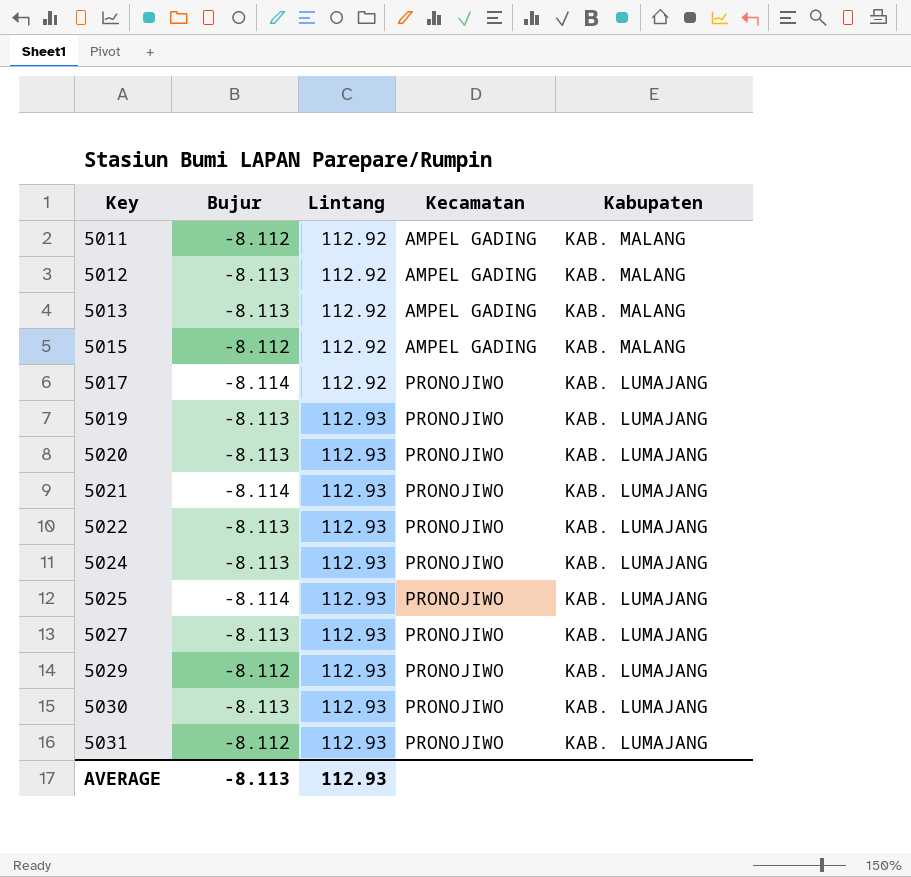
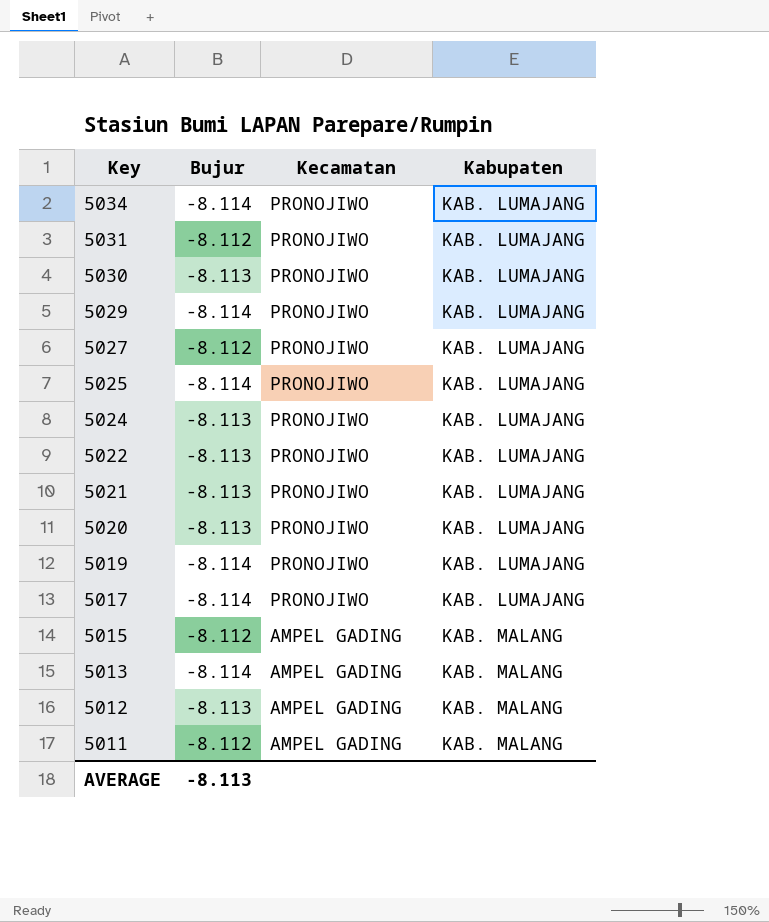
row order: Key ascending -> Key descending
column Lintang | position: 3 -> none
row 5034: none -> -8.114 | PRONOJIWO | KAB. LUMAJANG
5029 | Bujur: -8.112 -> -8.114
5027 | Bujur: -8.113 -> -8.112
5021 | Bujur: -8.114 -> -8.113
5019 | Bujur: -8.113 -> -8.114
5013 | Bujur: -8.113 -> -8.114

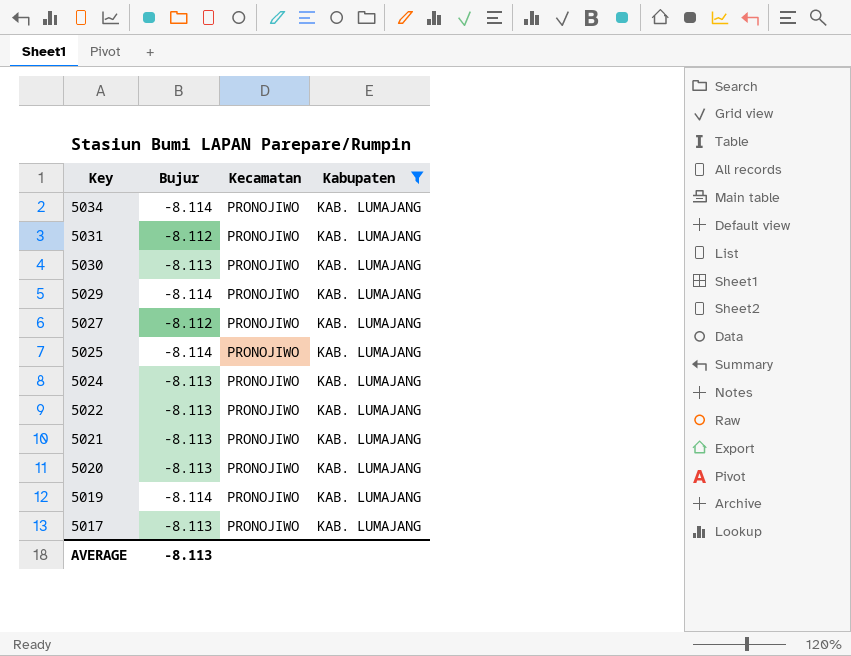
filter: none -> Kabupaten = KAB. LUMAJANG
5017 | Bujur: -8.114 -> -8.113

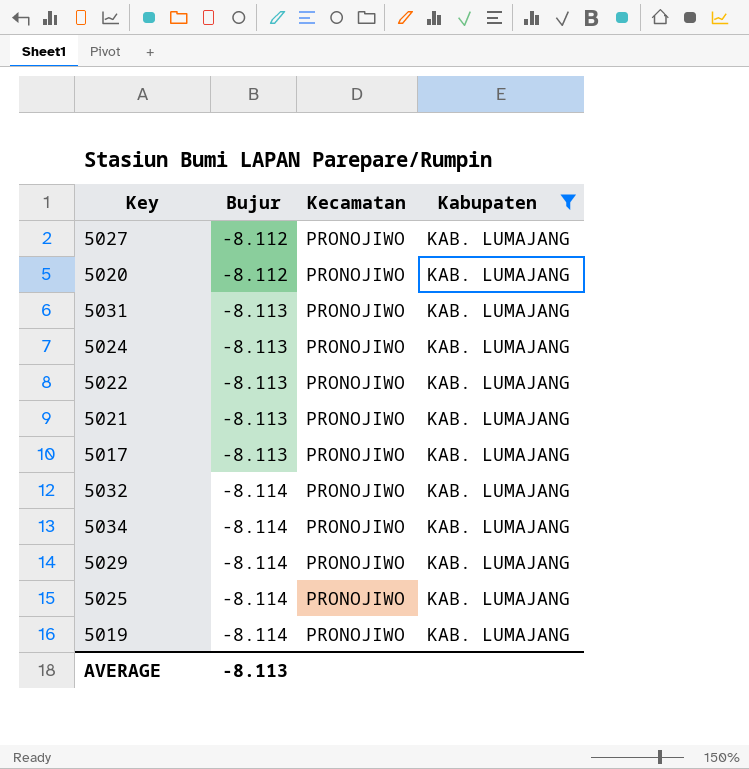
row order: Key descending -> Bujur descending
row 5030: -8.113 | PRONOJIWO | KAB. LUMAJANG -> none
5020 | Bujur: -8.113 -> -8.112
5031 | Bujur: -8.112 -> -8.113
row 5032: none -> -8.114 | PRONOJIWO | KAB. LUMAJANG

